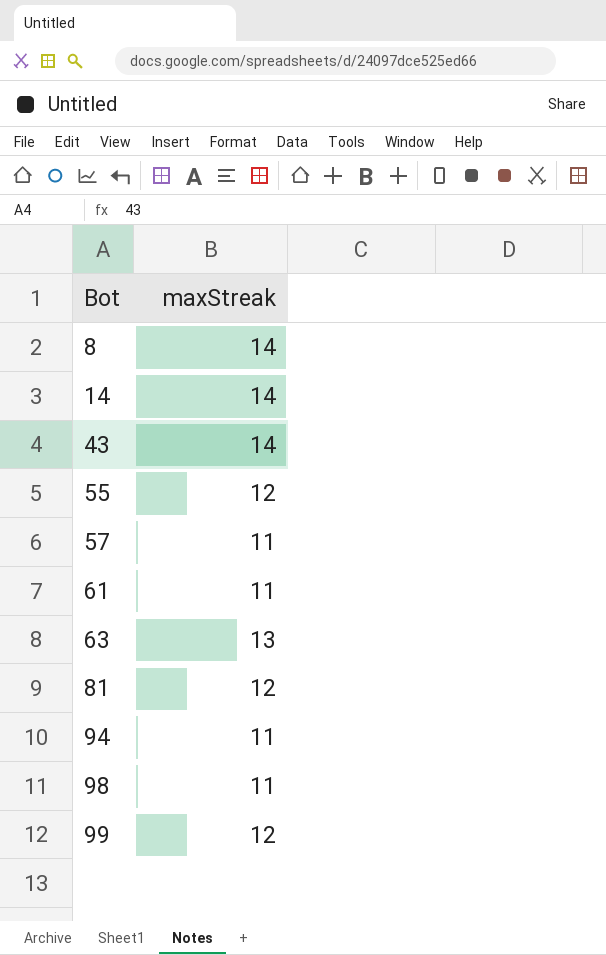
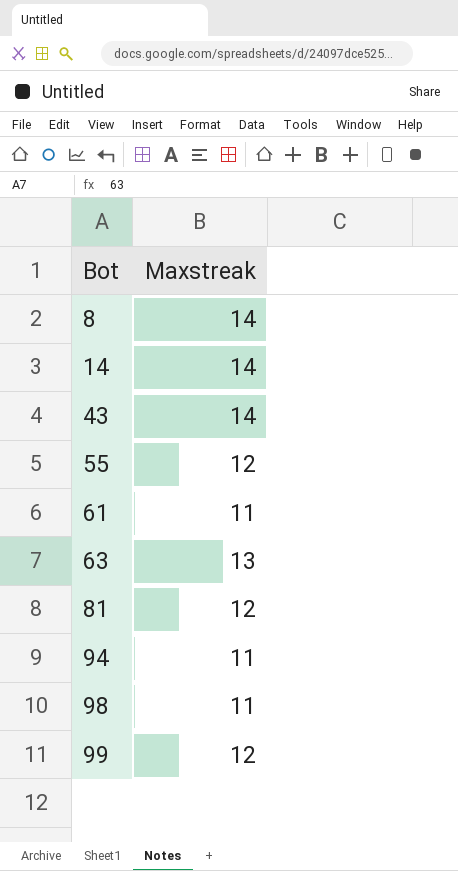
column name: maxStreak -> Maxstreak
row 57: 11 -> none

